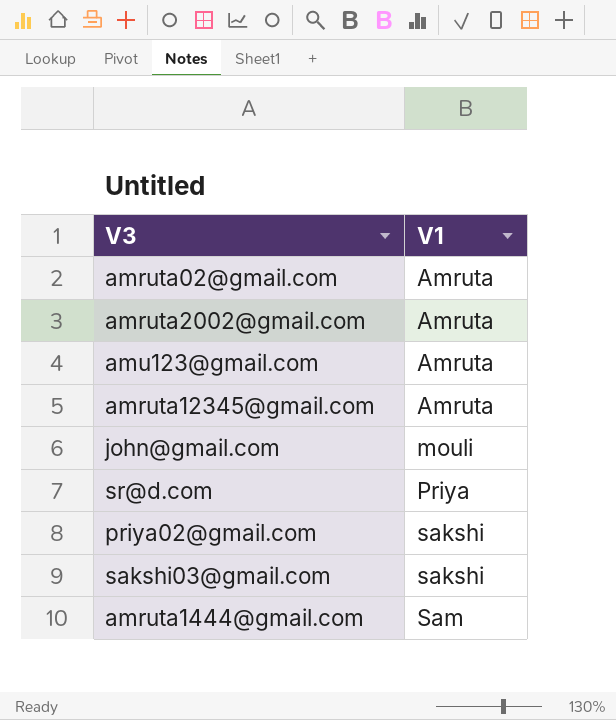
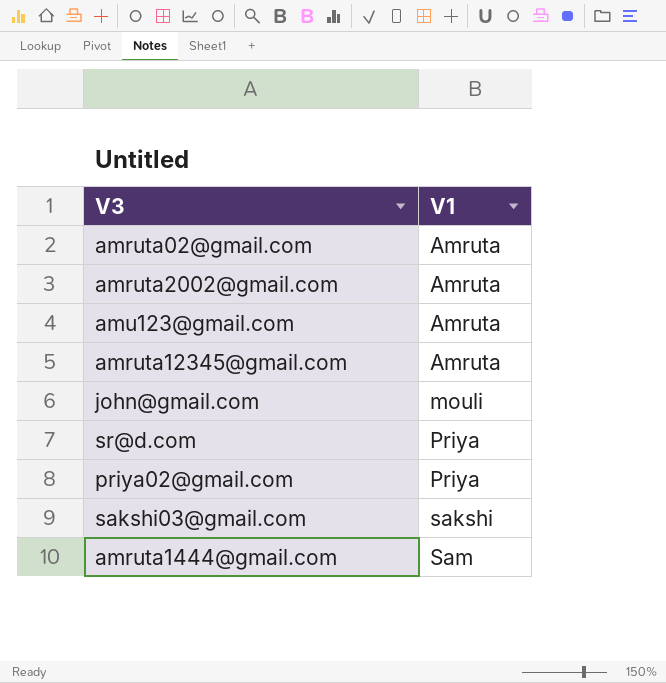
priya02@gmail.com | V1: sakshi -> Priya

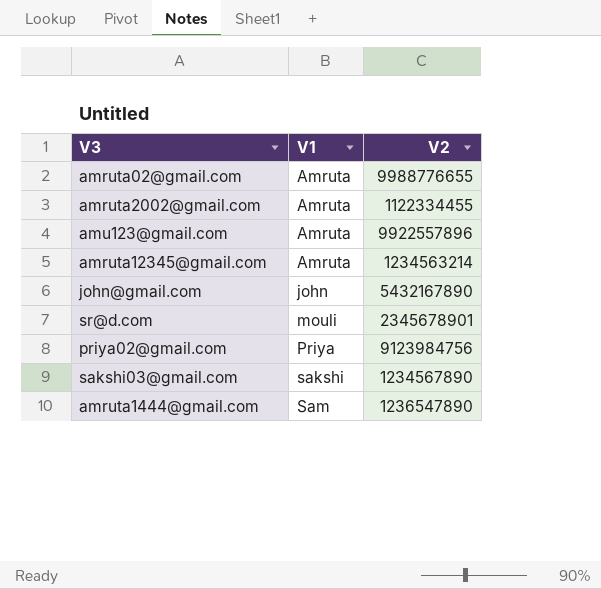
column V2 | position: none -> 3
john@gmail.com | V1: mouli -> john
sr@d.com | V1: Priya -> mouli

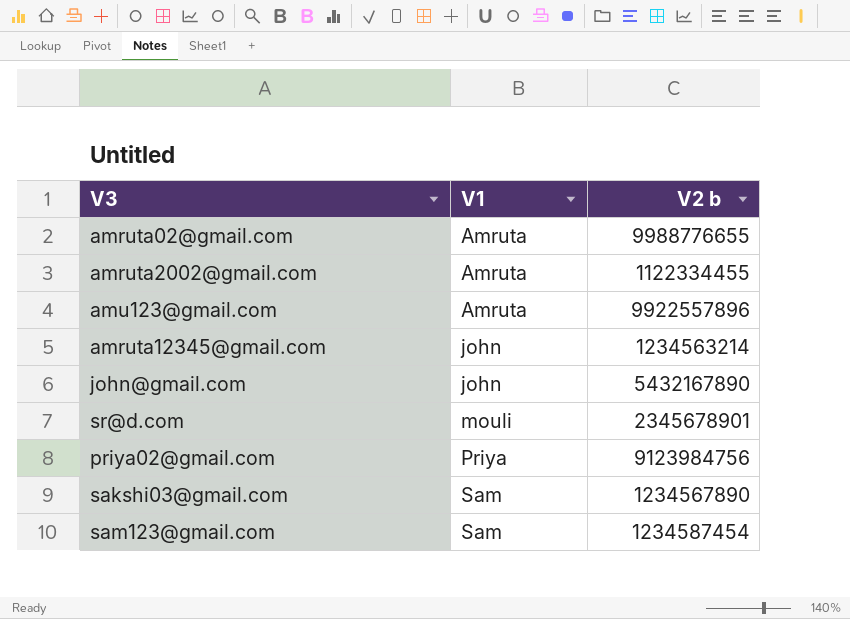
column name: V2 -> V2 b
row amruta1444@gmail.com: Sam | 1236547890 -> none
amruta12345@gmail.com | V1: Amruta -> john
sakshi03@gmail.com | V1: sakshi -> Sam
row sam123@gmail.com: none -> Sam | 1234587454

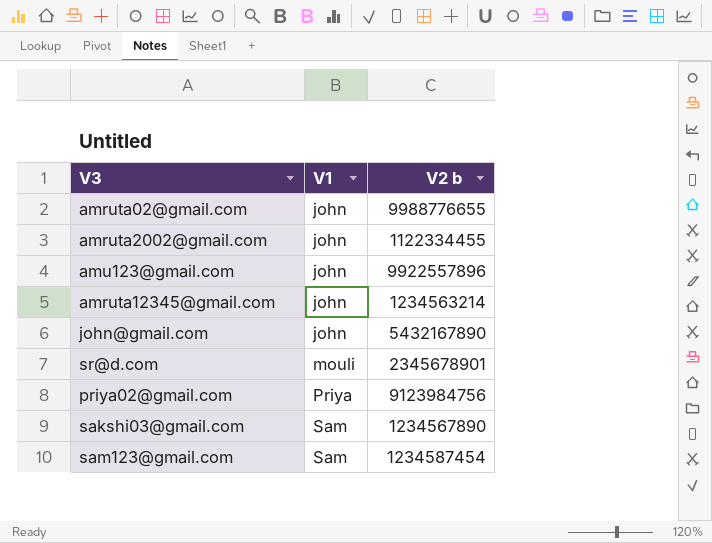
amruta02@gmail.com | V1: Amruta -> john
amruta2002@gmail.com | V1: Amruta -> john
amu123@gmail.com | V1: Amruta -> john

